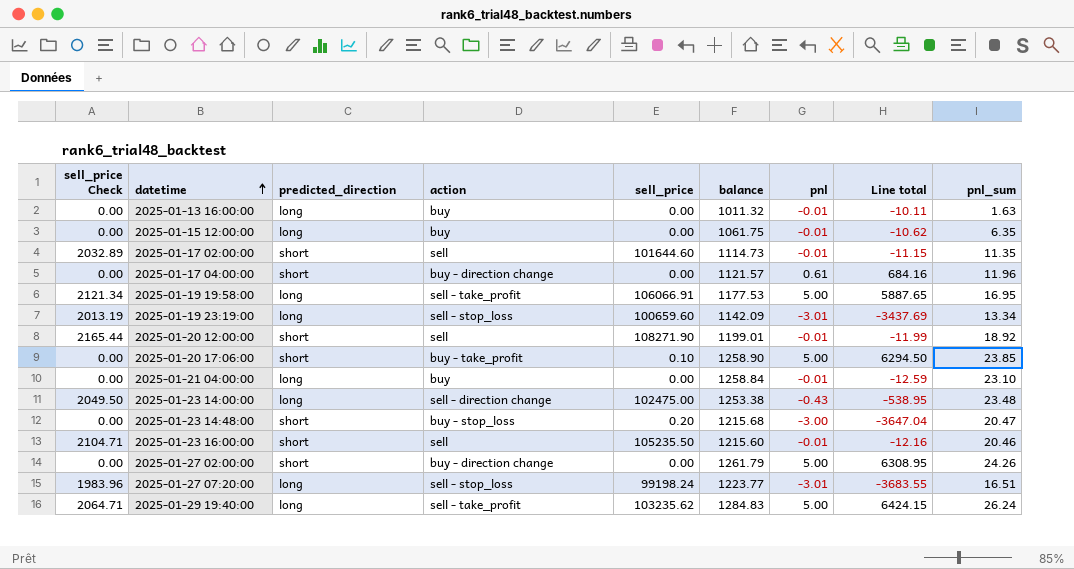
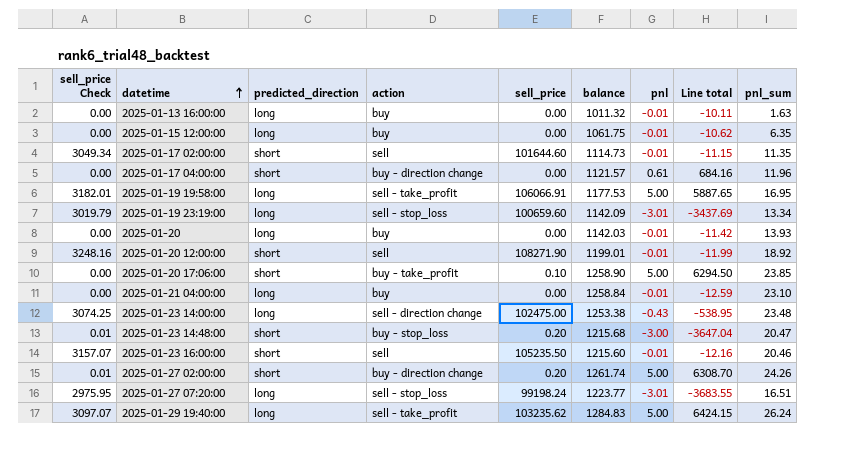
column sell_price Check | formula: [sell_price] * 0.02 -> [sell_price] * 0.03
row 2025-01-20: none -> 0.00 | long | buy | 0.00 | 1142.03 | -0.01 | -11.42 | 13.93
2025-01-27 02:00:00 | sell_price: 0.00 -> 0.20
2025-01-27 02:00:00 | balance: 1261.79 -> 1261.74
2025-01-27 02:00:00 | Line total: 6308.95 -> 6308.70

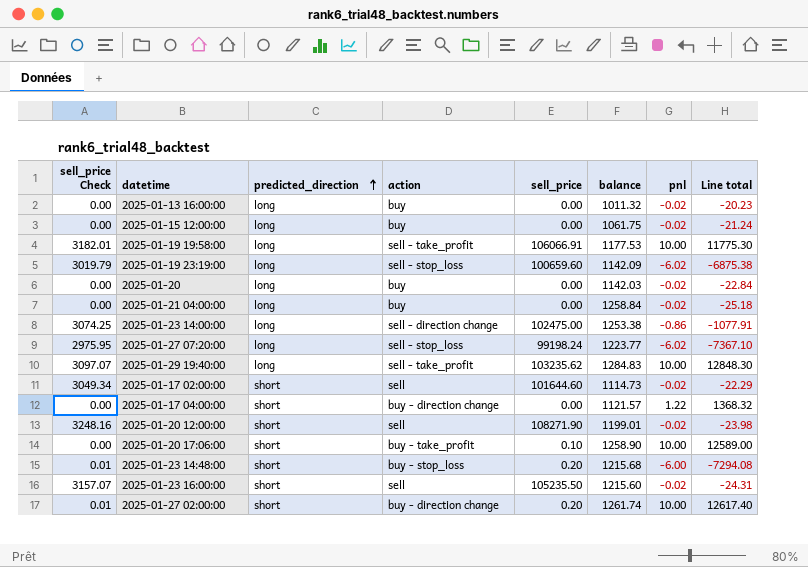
row order: datetime ascending -> predicted_direction ascending
column pnl_sum | position: 9 -> none
2025-01-13 16:00:00 | pnl: -0.01 -> -0.02
2025-01-13 16:00:00 | Line total: -10.11 -> -20.23
2025-01-15 12:00:00 | pnl: -0.01 -> -0.02
2025-01-15 12:00:00 | Line total: -10.62 -> -21.24
2025-01-19 19:58:00 | pnl: 5.00 -> 10.00
2025-01-19 19:58:00 | Line total: 5887.65 -> 11775.30
2025-01-19 23:19:00 | pnl: -3.01 -> -6.02
2025-01-19 23:19:00 | Line total: -3437.69 -> -6875.38
2025-01-20 | pnl: -0.01 -> -0.02
2025-01-20 | Line total: -11.42 -> -22.84
2025-01-21 04:00:00 | pnl: -0.01 -> -0.02
2025-01-21 04:00:00 | Line total: -12.59 -> -25.18
2025-01-23 14:00:00 | pnl: -0.43 -> -0.86
2025-01-23 14:00:00 | Line total: -538.95 -> -1077.91
2025-01-27 07:20:00 | pnl: -3.01 -> -6.02
2025-01-27 07:20:00 | Line total: -3683.55 -> -7367.10
2025-01-29 19:40:00 | pnl: 5.00 -> 10.00
2025-01-29 19:40:00 | Line total: 6424.15 -> 12848.30
2025-01-17 02:00:00 | pnl: -0.01 -> -0.02
2025-01-17 02:00:00 | Line total: -11.15 -> -22.29
2025-01-17 04:00:00 | pnl: 0.61 -> 1.22
2025-01-17 04:00:00 | Line total: 684.16 -> 1368.32
2025-01-20 12:00:00 | pnl: -0.01 -> -0.02
2025-01-20 12:00:00 | Line total: -11.99 -> -23.98
2025-01-20 17:06:00 | pnl: 5.00 -> 10.00
2025-01-20 17:06:00 | Line total: 6294.50 -> 12589.00
2025-01-23 14:48:00 | pnl: -3.00 -> -6.00
2025-01-23 14:48:00 | Line total: -3647.04 -> -7294.08
2025-01-23 16:00:00 | pnl: -0.01 -> -0.02
2025-01-23 16:00:00 | Line total: -12.16 -> -24.31
2025-01-27 02:00:00 | pnl: 5.00 -> 10.00
2025-01-27 02:00:00 | Line total: 6308.70 -> 12617.40

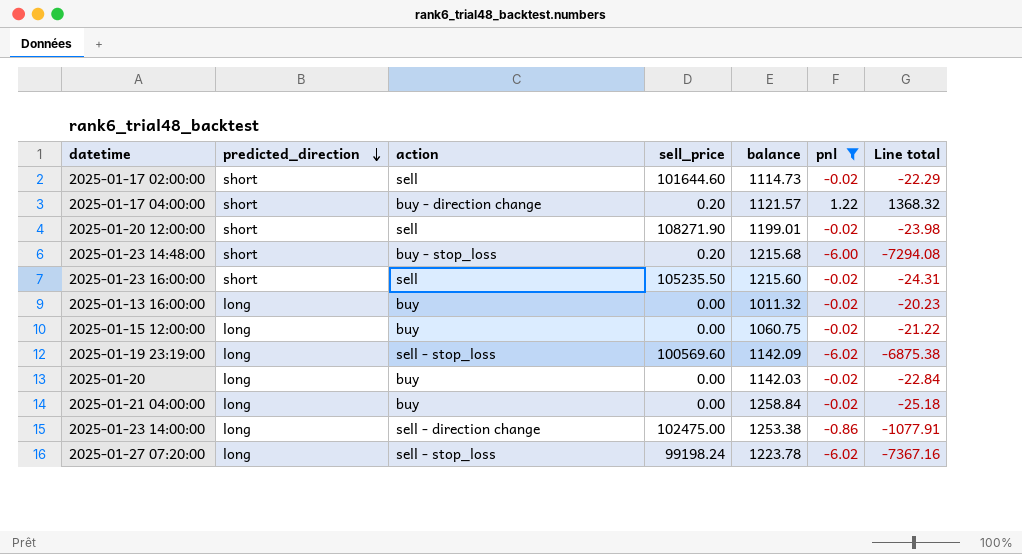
filter: none -> pnl != 10.00
row order: predicted_direction ascending -> predicted_direction descending
column sell_price Check | formula: [sell_price] * 0.03 -> none
2025-01-17 04:00:00 | sell_price: 0.00 -> 0.20
2025-01-15 12:00:00 | balance: 1061.75 -> 1060.75
2025-01-15 12:00:00 | Line total: -21.24 -> -21.22
2025-01-19 23:19:00 | sell_price: 100659.60 -> 100569.60
2025-01-27 07:20:00 | balance: 1223.77 -> 1223.78
2025-01-27 07:20:00 | Line total: -7367.10 -> -7367.16

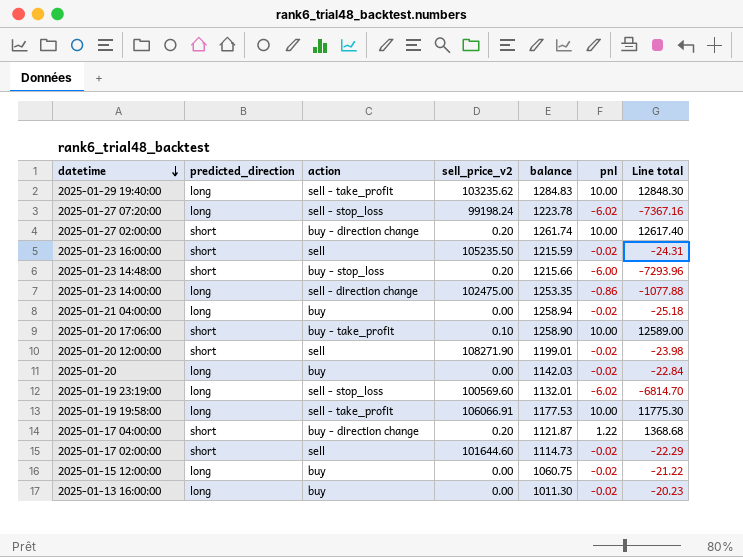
filter: pnl != 10.00 -> none
row order: predicted_direction descending -> datetime descending
column name: sell_price -> sell_price_v2
2025-01-23 16:00:00 | balance: 1215.60 -> 1215.59
2025-01-23 14:48:00 | balance: 1215.68 -> 1215.66
2025-01-23 14:48:00 | Line total: -7294.08 -> -7293.96
2025-01-23 14:00:00 | balance: 1253.38 -> 1253.35
2025-01-23 14:00:00 | Line total: -1077.91 -> -1077.88
2025-01-21 04:00:00 | balance: 1258.84 -> 1258.94
2025-01-19 23:19:00 | balance: 1142.09 -> 1132.01
2025-01-19 23:19:00 | Line total: -6875.38 -> -6814.70
2025-01-17 04:00:00 | balance: 1121.57 -> 1121.87
2025-01-17 04:00:00 | Line total: 1368.32 -> 1368.68
2025-01-13 16:00:00 | balance: 1011.32 -> 1011.30

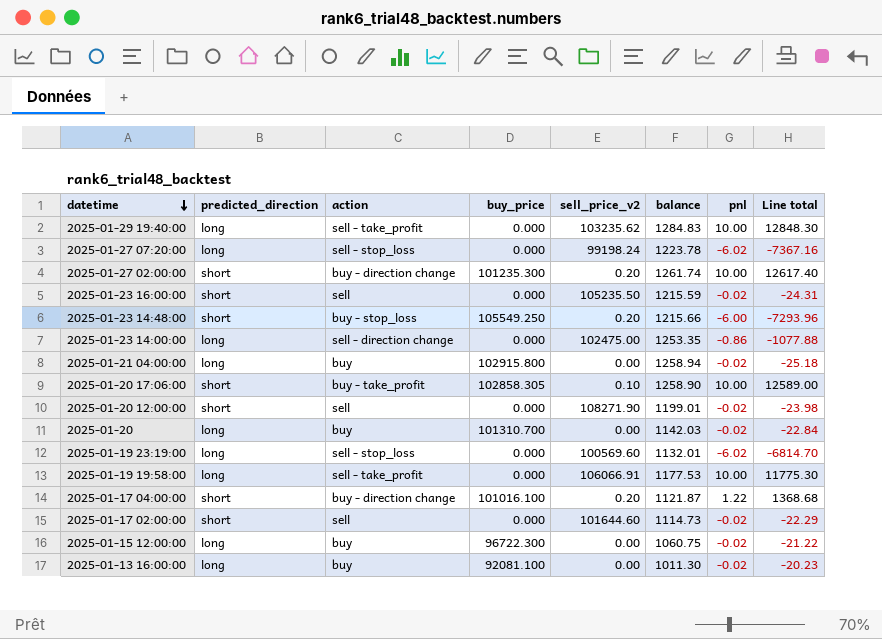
column buy_price | position: none -> 4

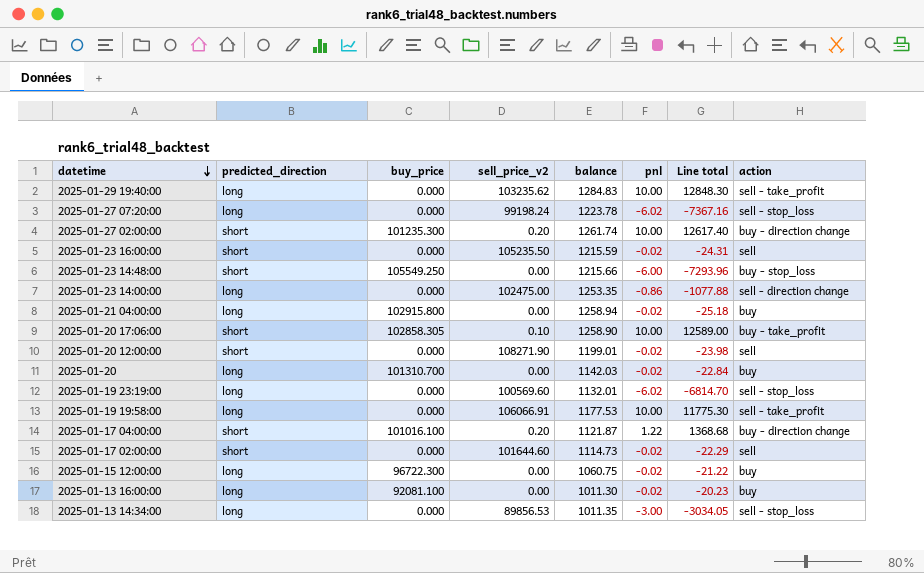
column action | position: 3 -> 8
2025-01-23 14:48:00 | sell_price_v2: 0.20 -> 0.00
row 2025-01-13 14:34:00: none -> long | 0.000 | 89856.53 | 1011.35 | -3.00 | -3034.05 | sell - stop_loss

